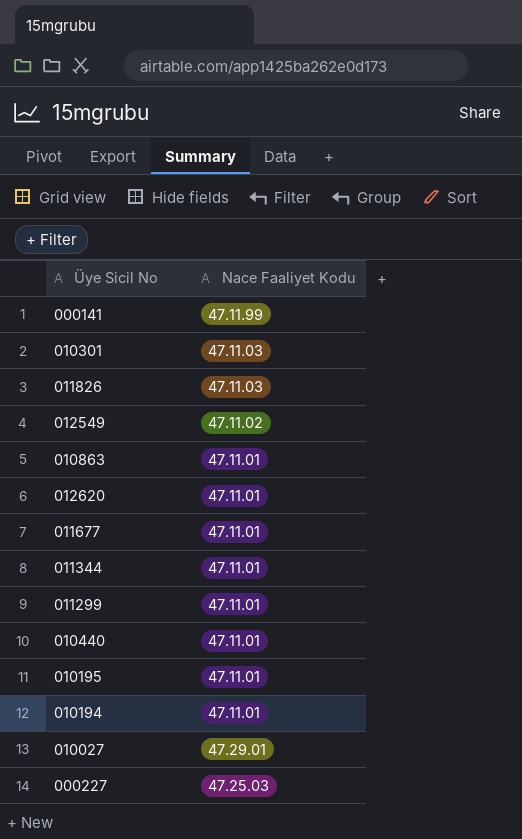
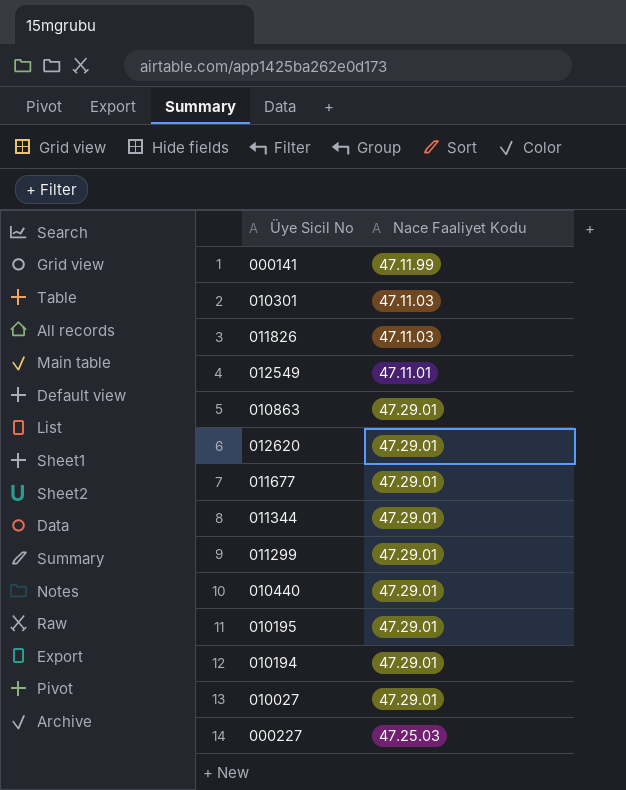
012549 | Nace Faaliyet Kodu: 47.11.02 -> 47.11.01
010863 | Nace Faaliyet Kodu: 47.11.01 -> 47.29.01
012620 | Nace Faaliyet Kodu: 47.11.01 -> 47.29.01
011677 | Nace Faaliyet Kodu: 47.11.01 -> 47.29.01
011344 | Nace Faaliyet Kodu: 47.11.01 -> 47.29.01
011299 | Nace Faaliyet Kodu: 47.11.01 -> 47.29.01
010440 | Nace Faaliyet Kodu: 47.11.01 -> 47.29.01
010195 | Nace Faaliyet Kodu: 47.11.01 -> 47.29.01
010194 | Nace Faaliyet Kodu: 47.11.01 -> 47.29.01

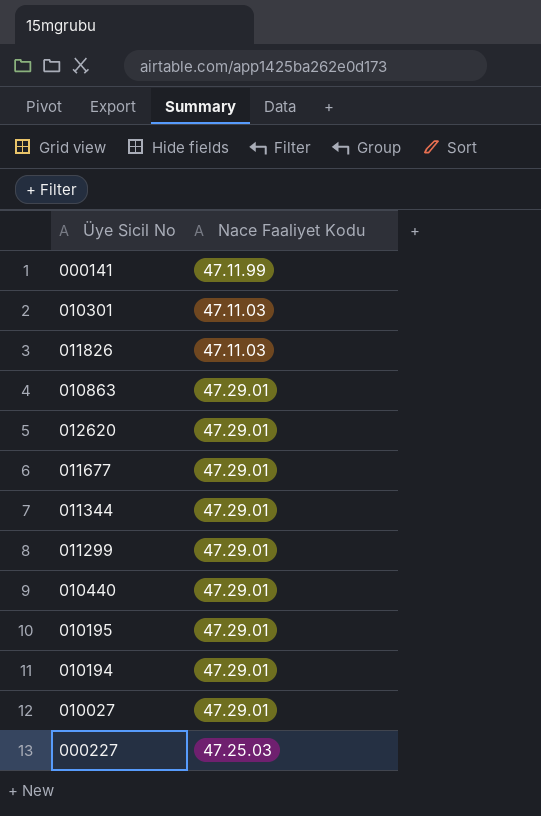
row 012549: 47.11.01 -> none

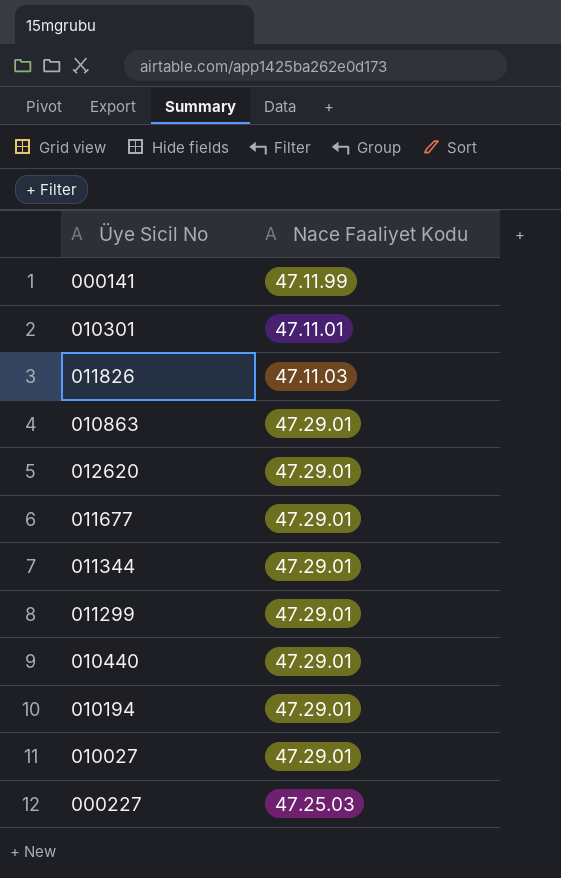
row 010195: 47.29.01 -> none
010301 | Nace Faaliyet Kodu: 47.11.03 -> 47.11.01

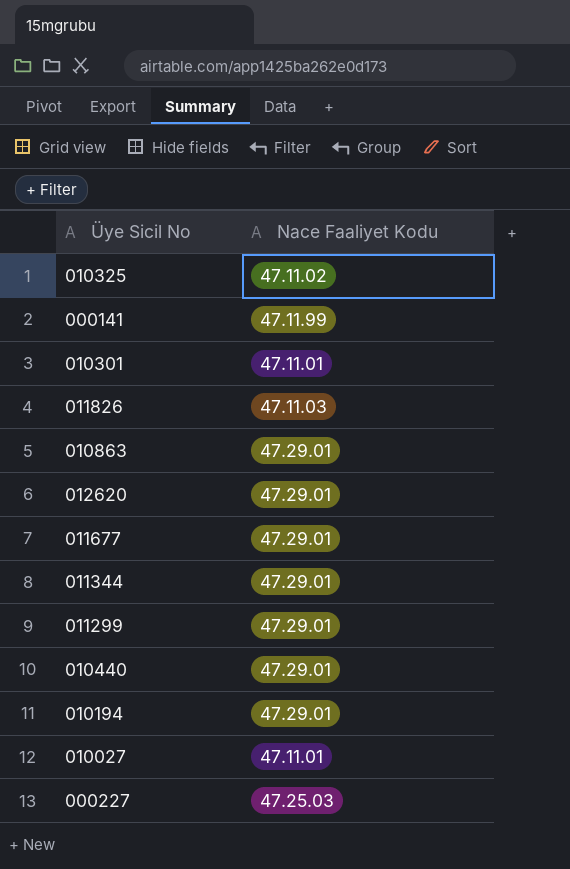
row 010325: none -> 47.11.02
010027 | Nace Faaliyet Kodu: 47.29.01 -> 47.11.01

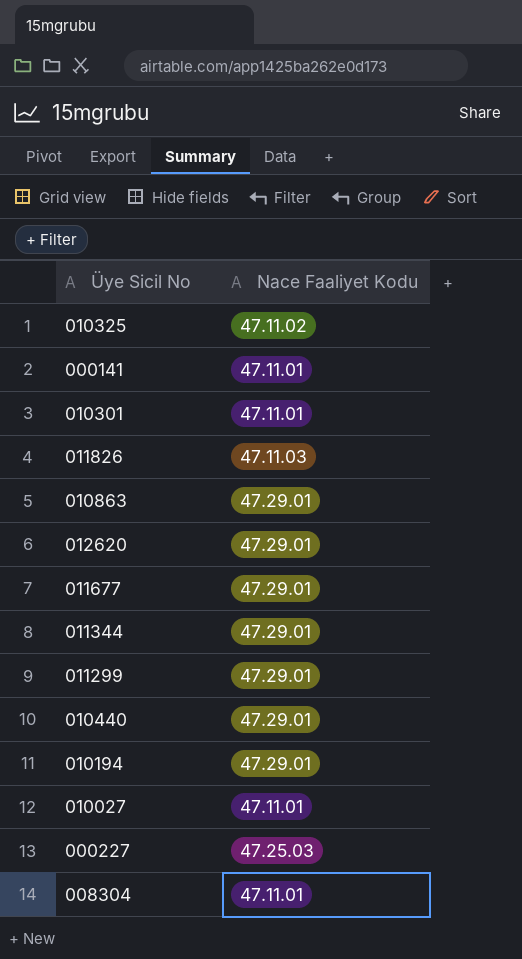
000141 | Nace Faaliyet Kodu: 47.11.99 -> 47.11.01
row 008304: none -> 47.11.01

